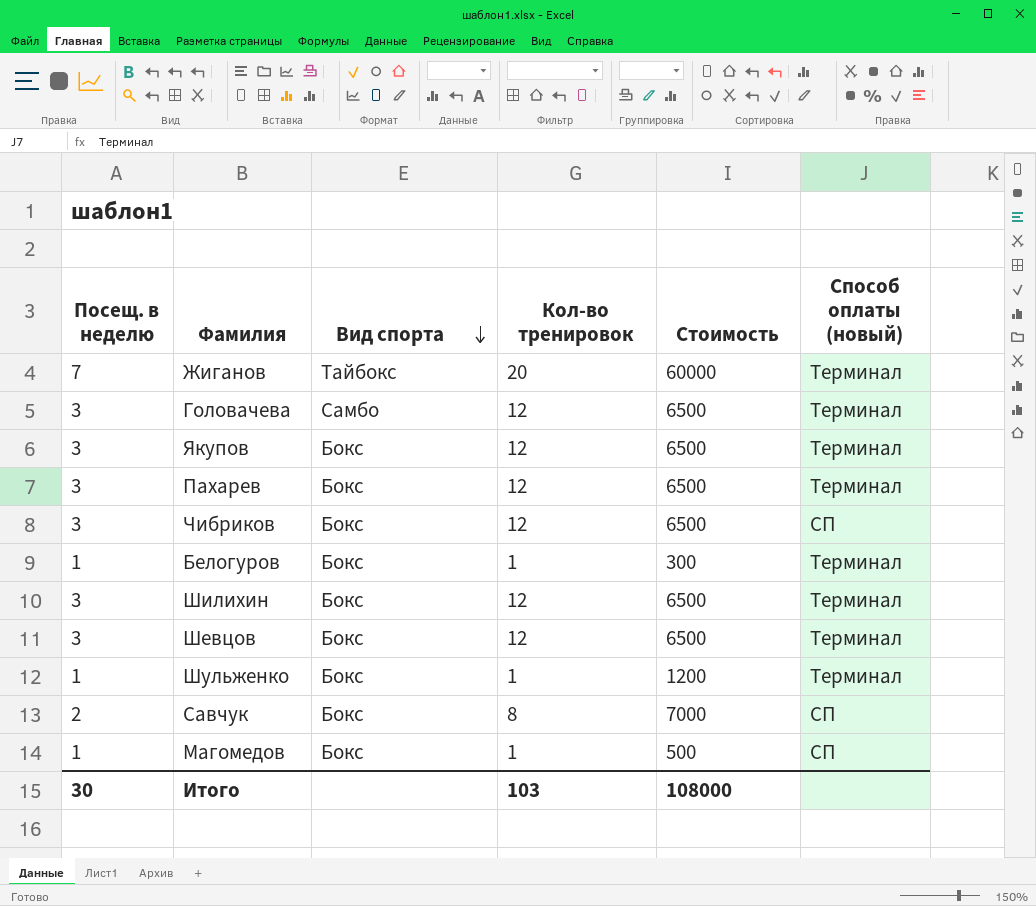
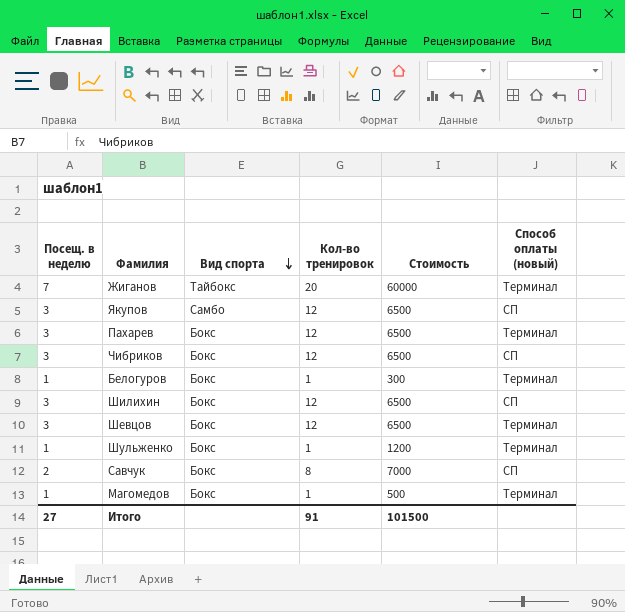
row Головачева: 3 | Самбо | 12 | 6500 | Терминал -> none
Якупов | Вид спорта: Бокс -> Самбо
Якупов | Способ оплаты (новый): Терминал -> СП
Шилихин | Способ оплаты (новый): Терминал -> СП
Магомедов | Способ оплаты (новый): СП -> Терминал
Итого | Посещ. в неделю: 30 -> 27
Итого | Кол-во тренировок: 103 -> 91
Итого | Стоимость: 108000 -> 101500

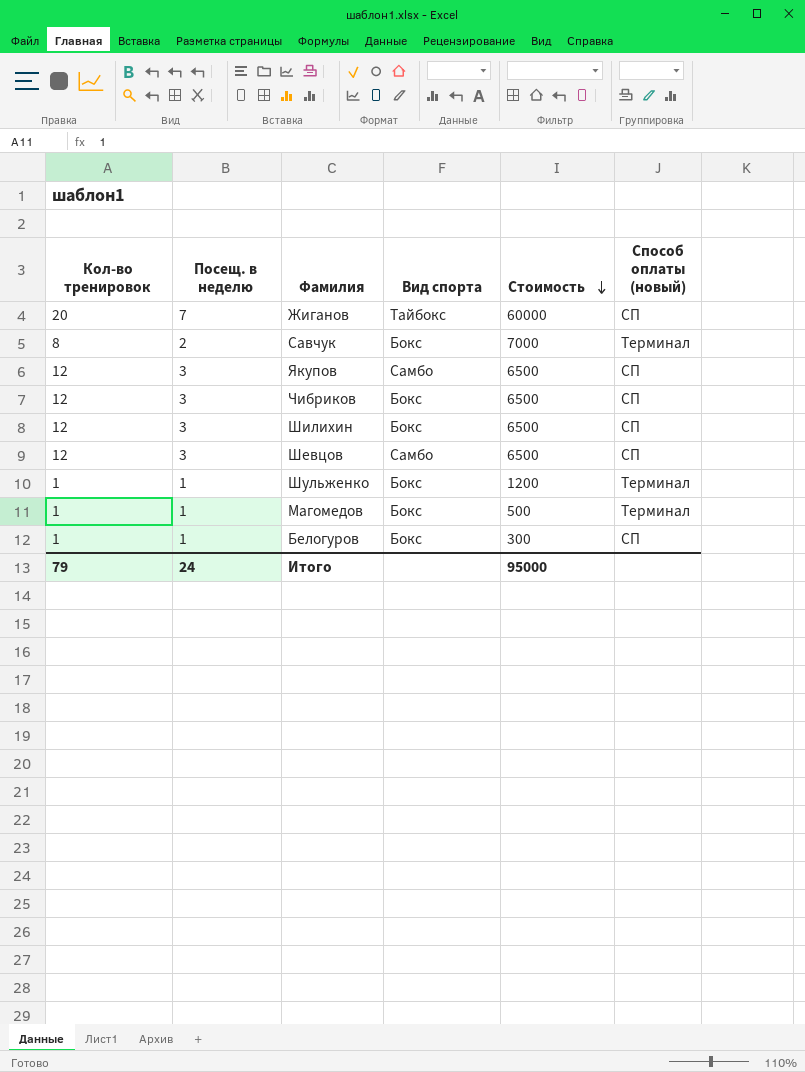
row order: Вид спорта descending -> Стоимость descending
column Кол-во тренировок | position: 4 -> 1
row Пахарев: 3 | Бокс | 12 | 6500 | Терминал -> none
Жиганов | Способ оплаты (новый): Терминал -> СП
Савчук | Способ оплаты (новый): СП -> Терминал
Шевцов | Вид спорта: Бокс -> Самбо
Шевцов | Способ оплаты (новый): Терминал -> СП
Белогуров | Способ оплаты (новый): Терминал -> СП
Итого | Кол-во тренировок: 91 -> 79
Итого | Посещ. в неделю: 27 -> 24
Итого | Стоимость: 101500 -> 95000

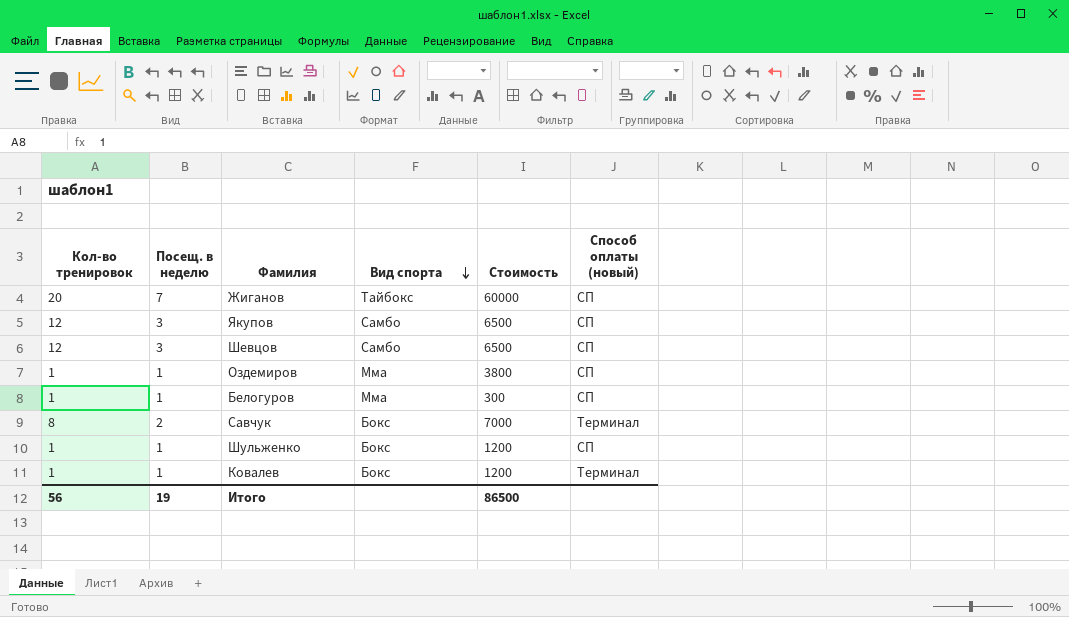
row order: Стоимость descending -> Вид спорта descending
row Чибриков: 12 | 3 | Бокс | 6500 | СП -> none
row Шилихин: 12 | 3 | Бокс | 6500 | СП -> none
row Магомедов: 1 | 1 | Бокс | 500 | Терминал -> none
row Оздемиров: none -> 1 | 1 | Мма | 3800 | СП
Белогуров | Вид спорта: Бокс -> Мма
Шульженко | Способ оплаты (новый): Терминал -> СП
row Ковалев: none -> 1 | 1 | Бокс | 1200 | Терминал
Итого | Кол-во тренировок: 79 -> 56
Итого | Посещ. в неделю: 24 -> 19
Итого | Стоимость: 95000 -> 86500

